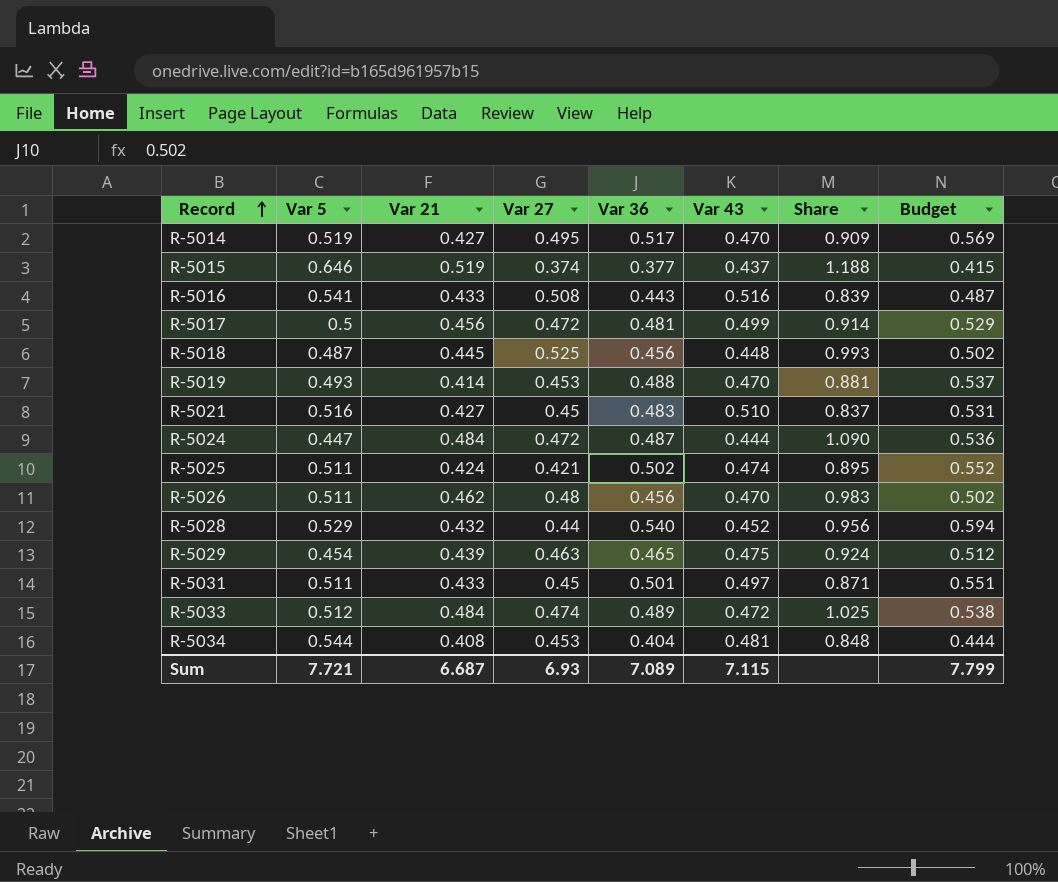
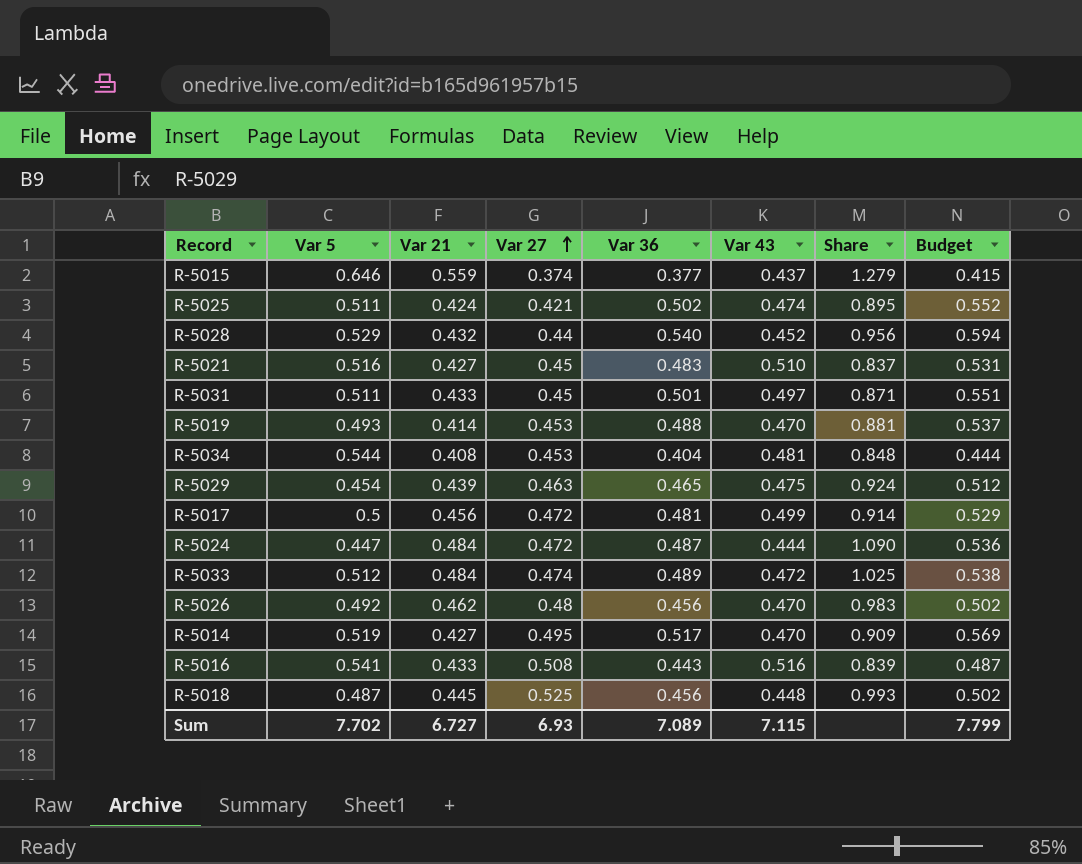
row order: Record ascending -> Var 27 ascending
R-5015 | Var 21: 0.519 -> 0.559
R-5015 | Share: 1.188 -> 1.279
R-5026 | Var 5: 0.511 -> 0.492
Sum | Var 5: 7.721 -> 7.702
Sum | Var 21: 6.687 -> 6.727

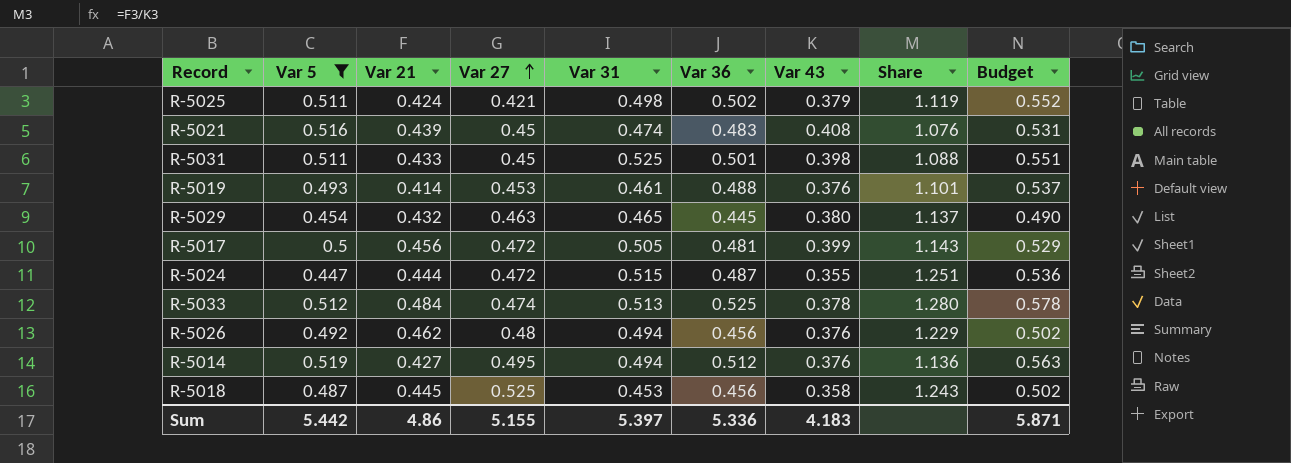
filter: none -> Var 5 <= 0.519
column Var 31 | position: none -> 5
R-5025 | Var 43: 0.474 -> 0.379
R-5025 | Share: 0.895 -> 1.119
R-5021 | Var 21: 0.427 -> 0.439
R-5021 | Var 43: 0.510 -> 0.408
R-5021 | Share: 0.837 -> 1.076
R-5031 | Var 43: 0.497 -> 0.398
R-5031 | Share: 0.871 -> 1.088
R-5019 | Var 43: 0.470 -> 0.376
R-5019 | Share: 0.881 -> 1.101
R-5029 | Var 21: 0.439 -> 0.432
R-5029 | Var 36: 0.465 -> 0.445
R-5029 | Var 43: 0.475 -> 0.380
R-5029 | Share: 0.924 -> 1.137
R-5029 | Budget: 0.512 -> 0.490
R-5017 | Var 43: 0.499 -> 0.399
R-5017 | Share: 0.914 -> 1.143
R-5024 | Var 21: 0.484 -> 0.444
R-5024 | Var 43: 0.444 -> 0.355
R-5024 | Share: 1.090 -> 1.251
R-5033 | Var 36: 0.489 -> 0.525
R-5033 | Var 43: 0.472 -> 0.378
R-5033 | Share: 1.025 -> 1.280
R-5033 | Budget: 0.538 -> 0.578
R-5026 | Var 43: 0.470 -> 0.376
R-5026 | Share: 0.983 -> 1.229
R-5014 | Var 36: 0.517 -> 0.512
R-5014 | Var 43: 0.470 -> 0.376
R-5014 | Share: 0.909 -> 1.136
R-5014 | Budget: 0.569 -> 0.563
R-5018 | Var 43: 0.448 -> 0.358
R-5018 | Share: 0.993 -> 1.243
Sum | Var 5: 7.702 -> 5.442
Sum | Var 21: 6.727 -> 4.86
Sum | Var 27: 6.93 -> 5.155
Sum | Var 36: 7.089 -> 5.336
Sum | Var 43: 7.115 -> 4.183
Sum | Budget: 7.799 -> 5.871

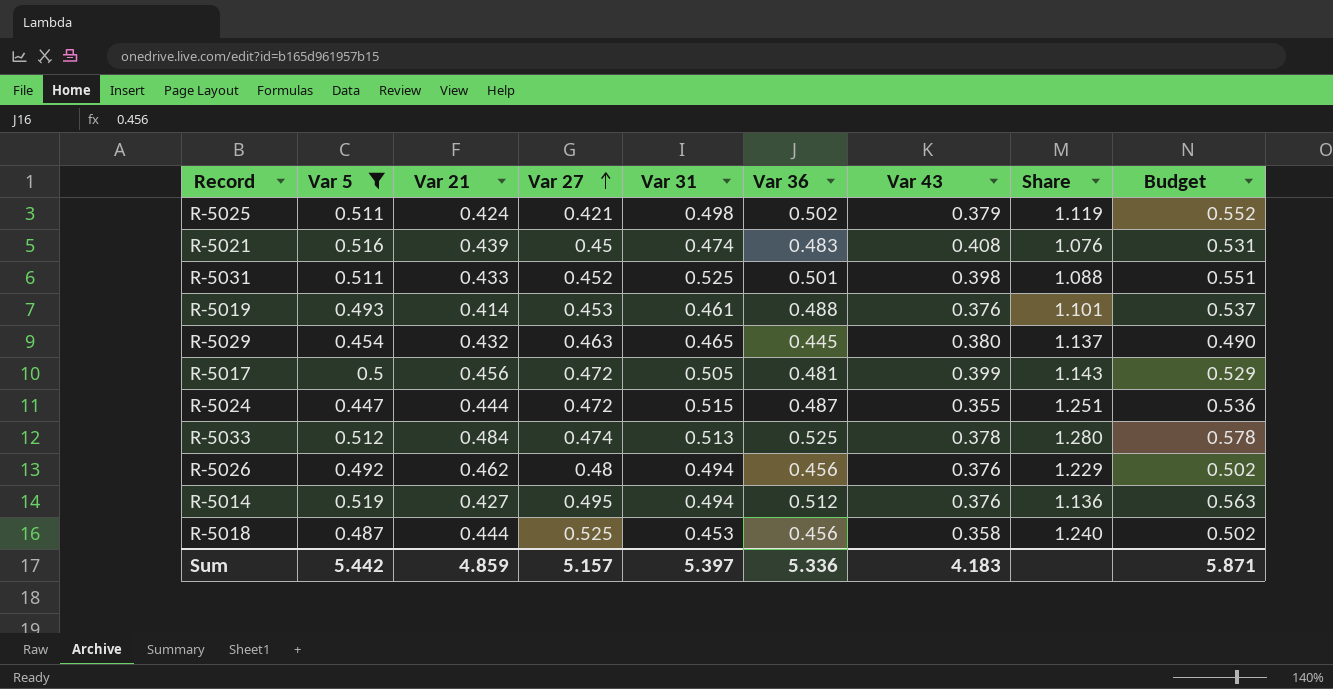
R-5031 | Var 27: 0.45 -> 0.452
R-5018 | Var 21: 0.445 -> 0.444
R-5018 | Share: 1.243 -> 1.240
Sum | Var 21: 4.86 -> 4.859
Sum | Var 27: 5.155 -> 5.157

